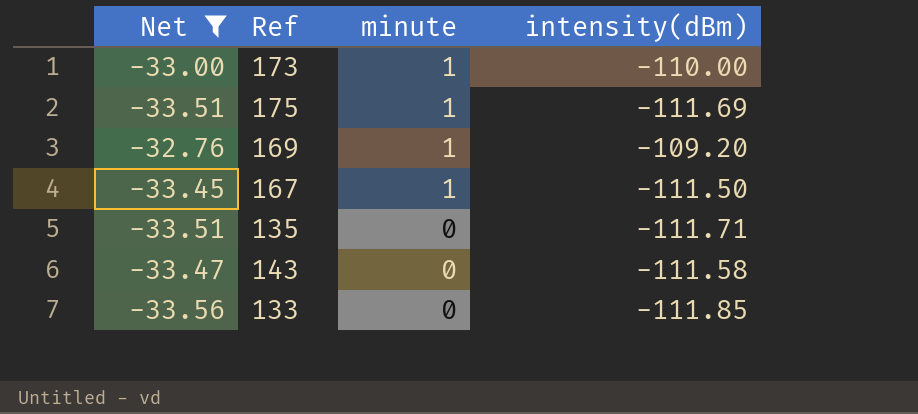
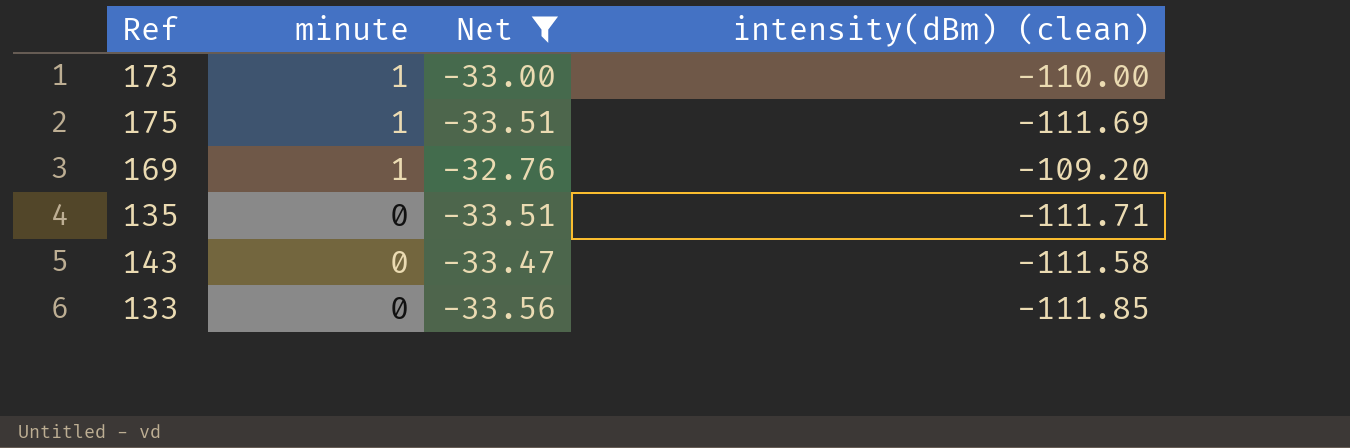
column Net | position: 1 -> 3
column name: intensity(dBm) -> intensity(dBm) (clean)
row 167: -33.45 | 1 | -111.50 -> none

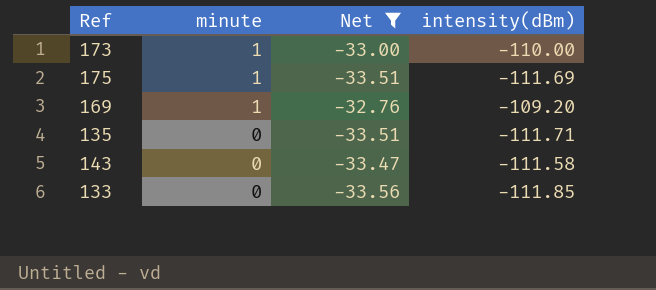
column name: intensity(dBm) (clean) -> intensity(dBm)

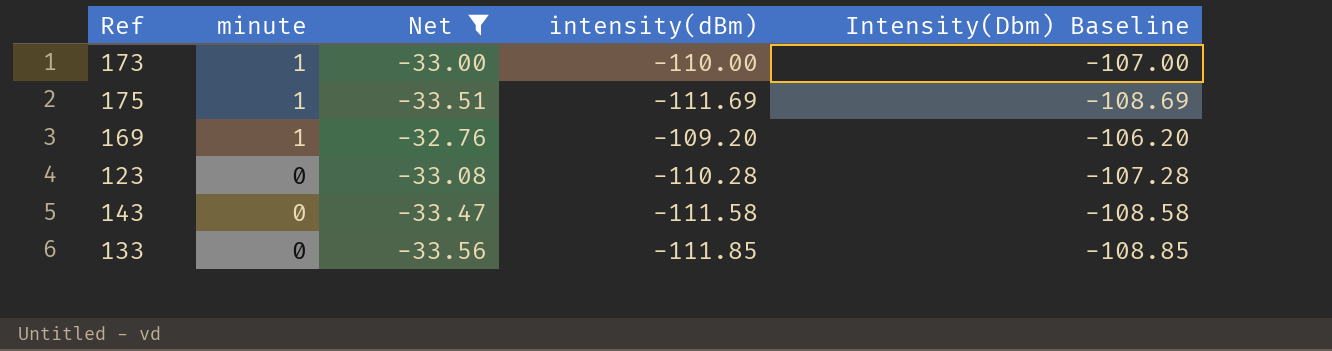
column Intensity(Dbm) Baseline | formula: none -> [intensity(dBm)] + 3
row 135: 0 | -33.51 | -111.71 -> none
row 123: none -> 0 | -33.08 | -110.28 | -107.28

